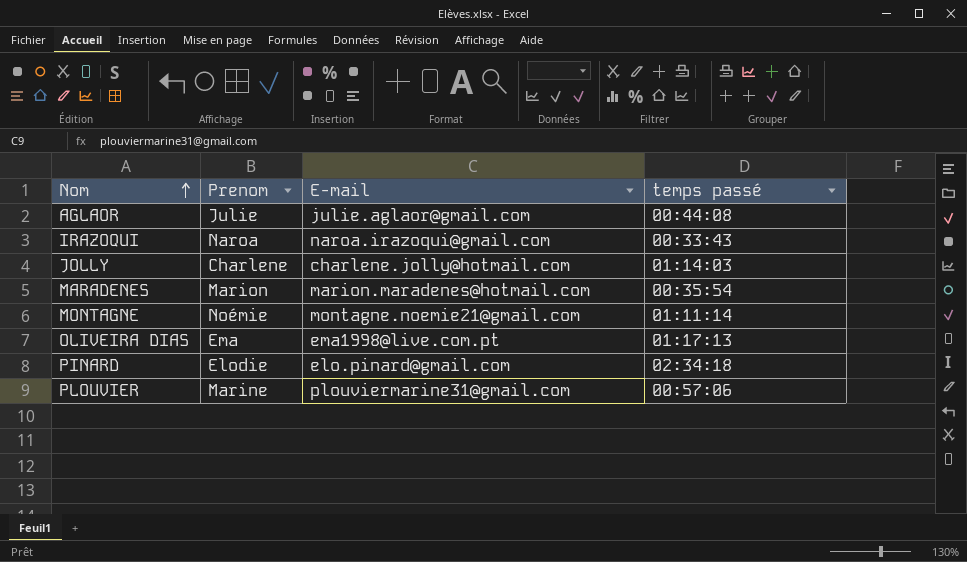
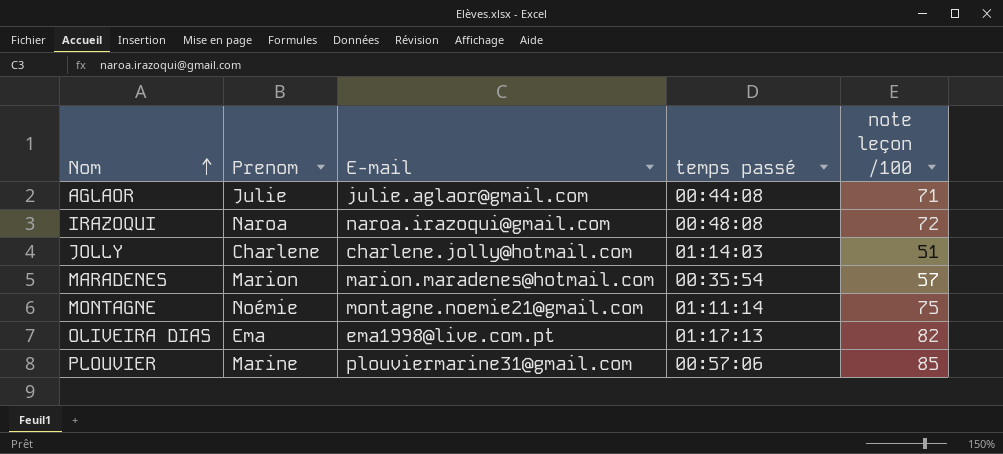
column note leçon /100 | position: none -> 5
row PINARD: Elodie | elo.pinard@gmail.com | 02:34:18 -> none
IRAZOQUI | temps passé: 00:33:43 -> 00:48:08

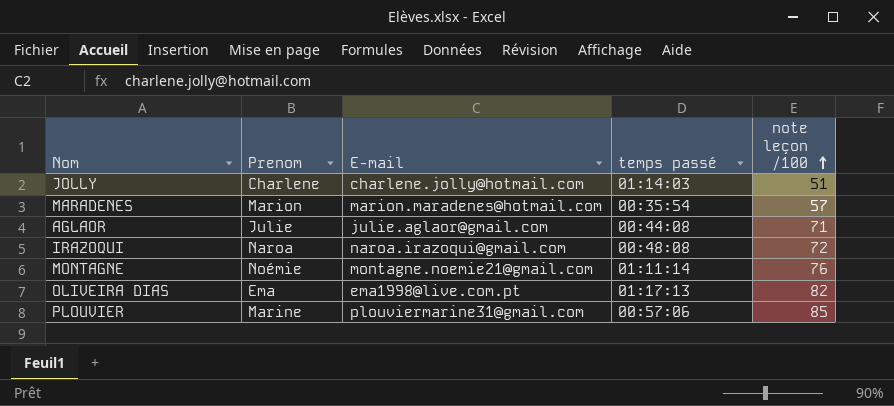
row order: Nom ascending -> note leçon /100 ascending
MONTAGNE | note leçon /100: 75 -> 76

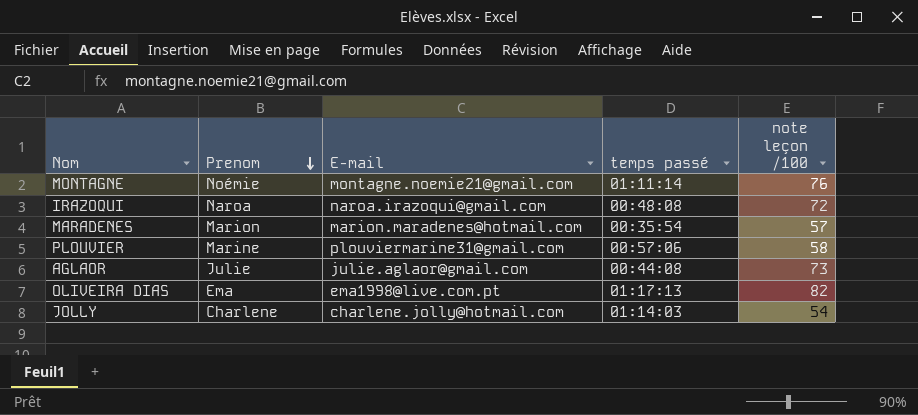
row order: note leçon /100 ascending -> Prenom descending
PLOUVIER | note leçon /100: 85 -> 58
AGLAOR | note leçon /100: 71 -> 73
JOLLY | note leçon /100: 51 -> 54

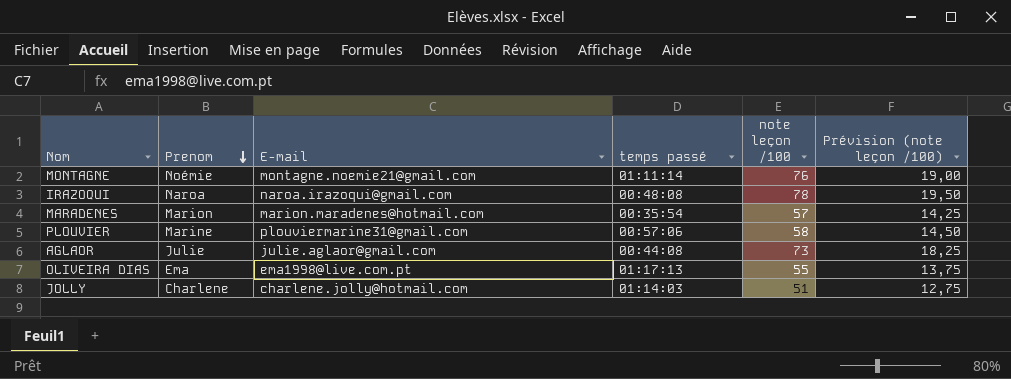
column Prévision (note leçon /100) | formula: none -> [note leçon /100] * 0,25
IRAZOQUI | note leçon /100: 72 -> 78
OLIVEIRA DIAS | note leçon /100: 82 -> 55
JOLLY | note leçon /100: 54 -> 51

